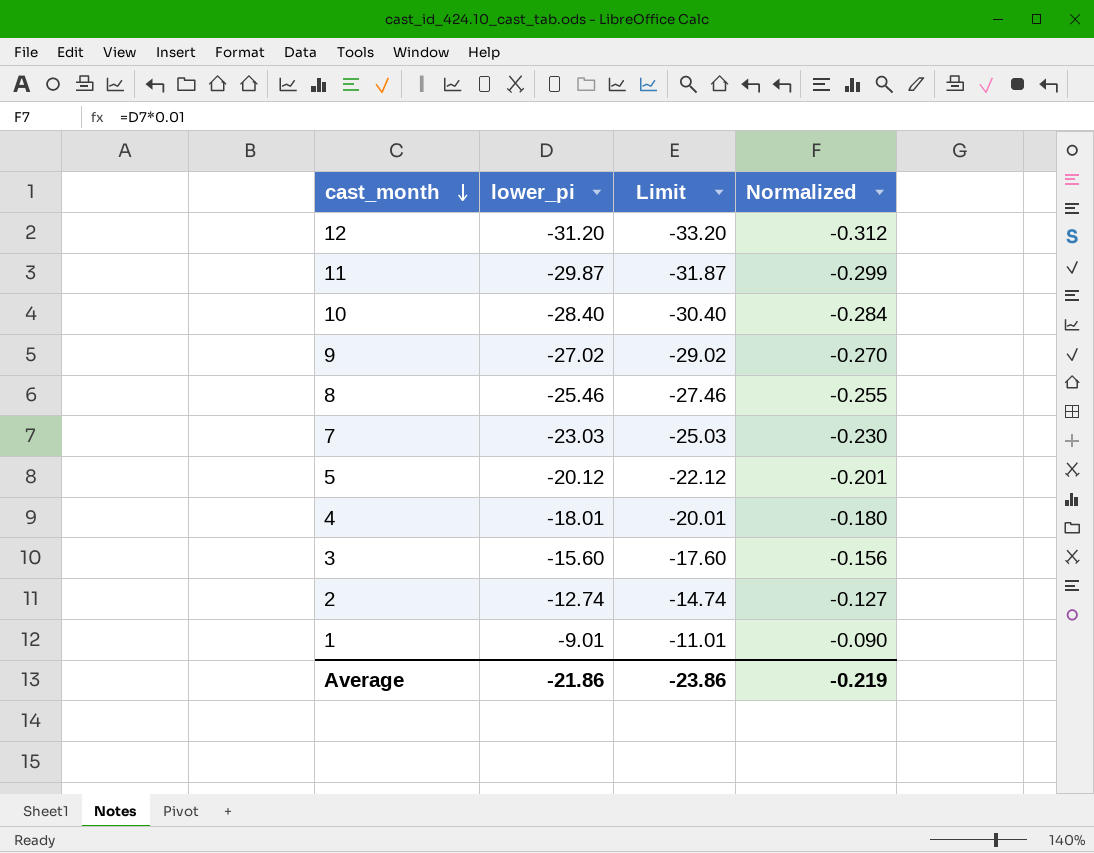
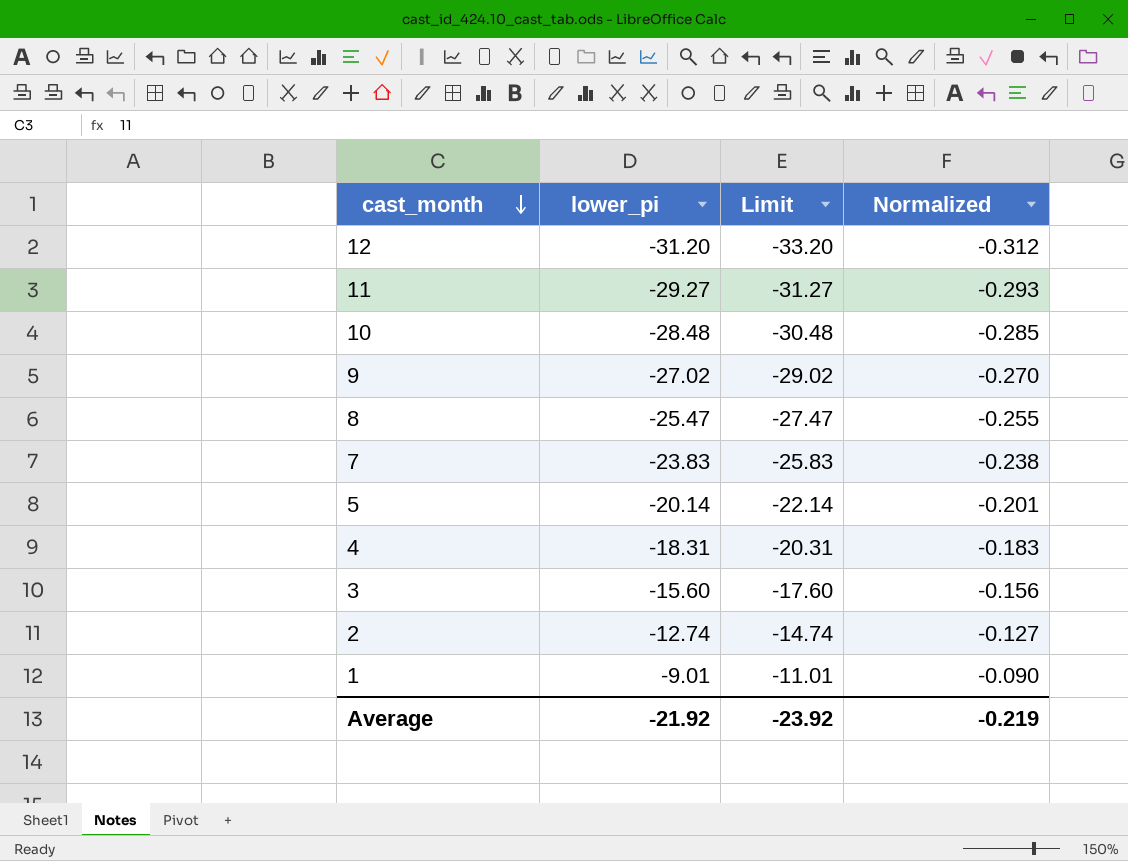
11 | lower_pi: -29.87 -> -29.27
11 | Limit: -31.87 -> -31.27
11 | Normalized: -0.299 -> -0.293
10 | lower_pi: -28.40 -> -28.48
10 | Limit: -30.40 -> -30.48
10 | Normalized: -0.284 -> -0.285
8 | lower_pi: -25.46 -> -25.47
8 | Limit: -27.46 -> -27.47
7 | lower_pi: -23.03 -> -23.83
7 | Limit: -25.03 -> -25.83
7 | Normalized: -0.230 -> -0.238
5 | lower_pi: -20.12 -> -20.14
5 | Limit: -22.12 -> -22.14
4 | lower_pi: -18.01 -> -18.31
4 | Limit: -20.01 -> -20.31
4 | Normalized: -0.180 -> -0.183
Average | lower_pi: -21.86 -> -21.92
Average | Limit: -23.86 -> -23.92

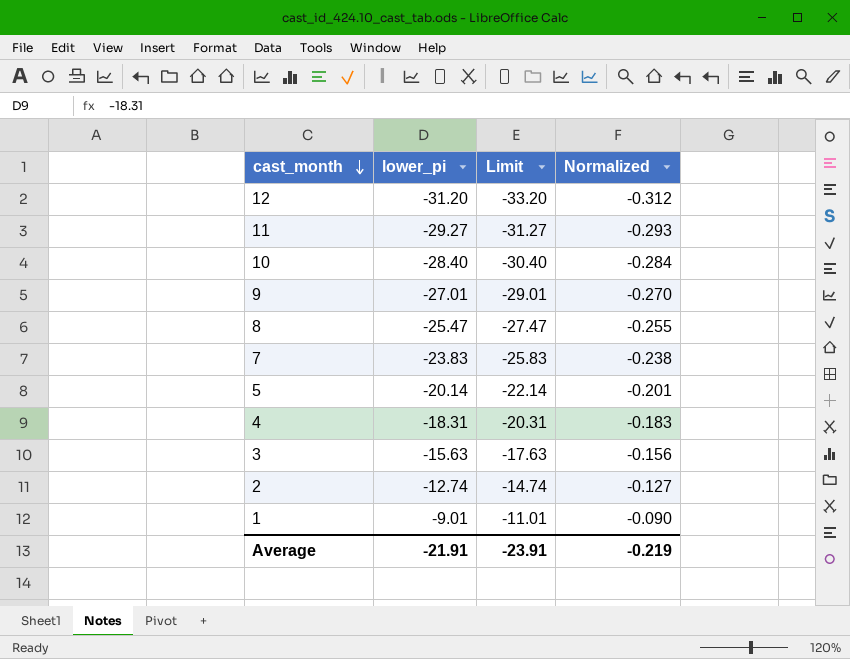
10 | lower_pi: -28.48 -> -28.40
10 | Limit: -30.48 -> -30.40
10 | Normalized: -0.285 -> -0.284
9 | lower_pi: -27.02 -> -27.01
9 | Limit: -29.02 -> -29.01
3 | lower_pi: -15.60 -> -15.63
3 | Limit: -17.60 -> -17.63
Average | lower_pi: -21.92 -> -21.91
Average | Limit: -23.92 -> -23.91

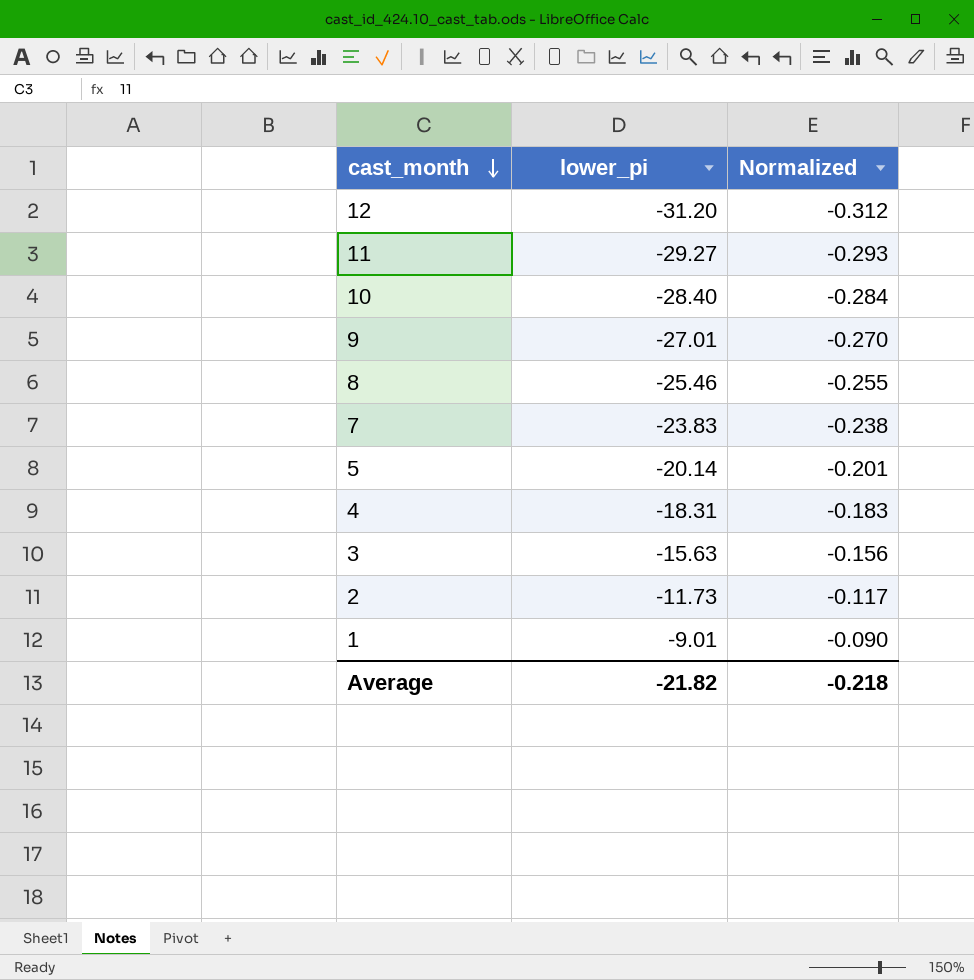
column Limit | formula: [lower_pi] - 2 -> none
8 | lower_pi: -25.47 -> -25.46
2 | lower_pi: -12.74 -> -11.73
2 | Normalized: -0.127 -> -0.117
Average | lower_pi: -21.91 -> -21.82
Average | Normalized: -0.219 -> -0.218

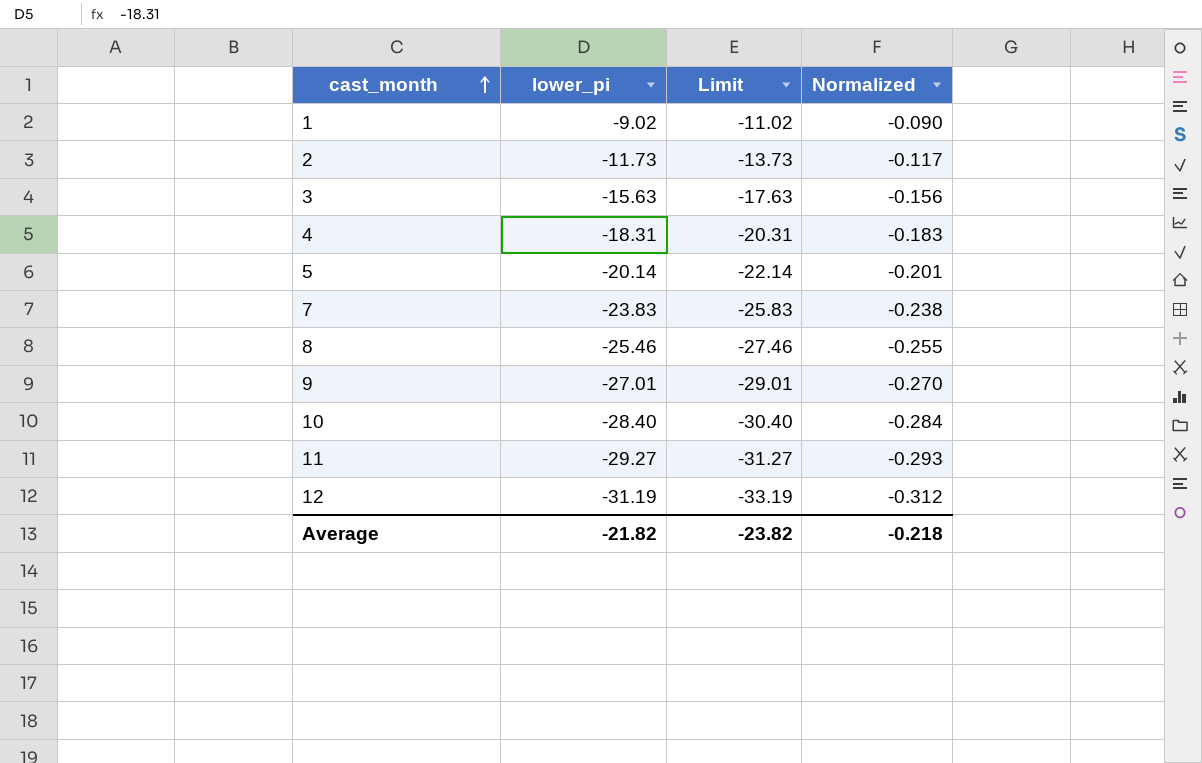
row order: cast_month descending -> cast_month ascending
column Limit | formula: none -> [lower_pi] - 2
1 | lower_pi: -9.01 -> -9.02
12 | lower_pi: -31.20 -> -31.19

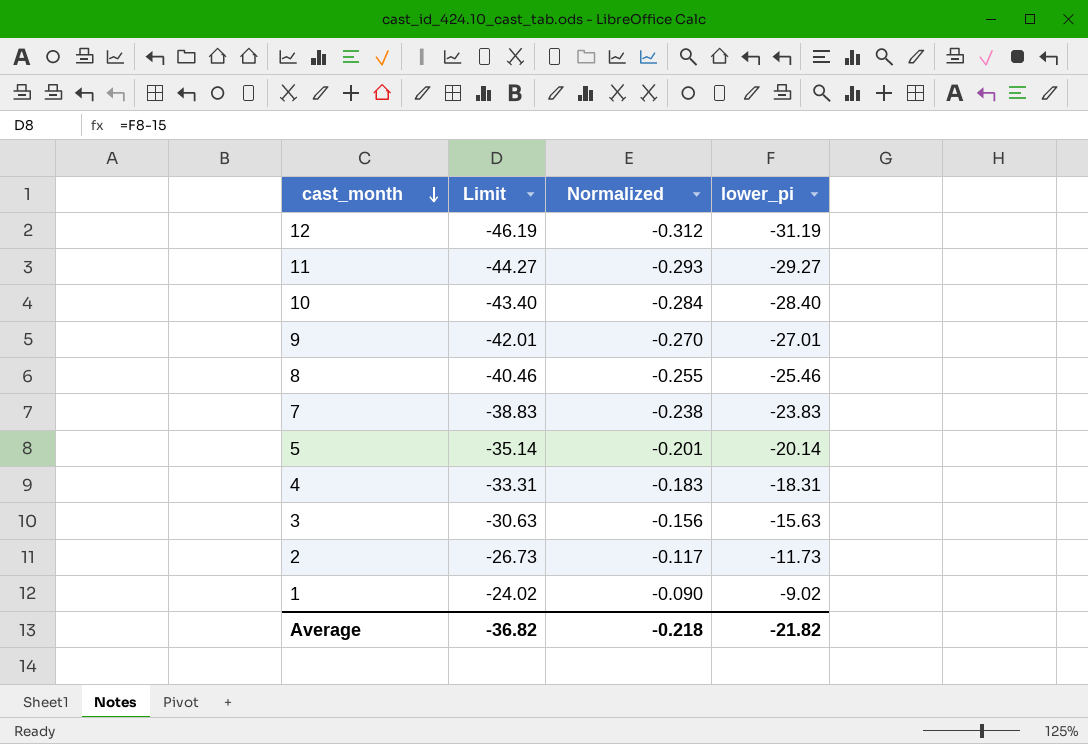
row order: cast_month ascending -> cast_month descending
column Limit | formula: [lower_pi] - 2 -> [lower_pi] - 15
column lower_pi | position: 2 -> 4
Average | Limit: -23.82 -> -36.82

